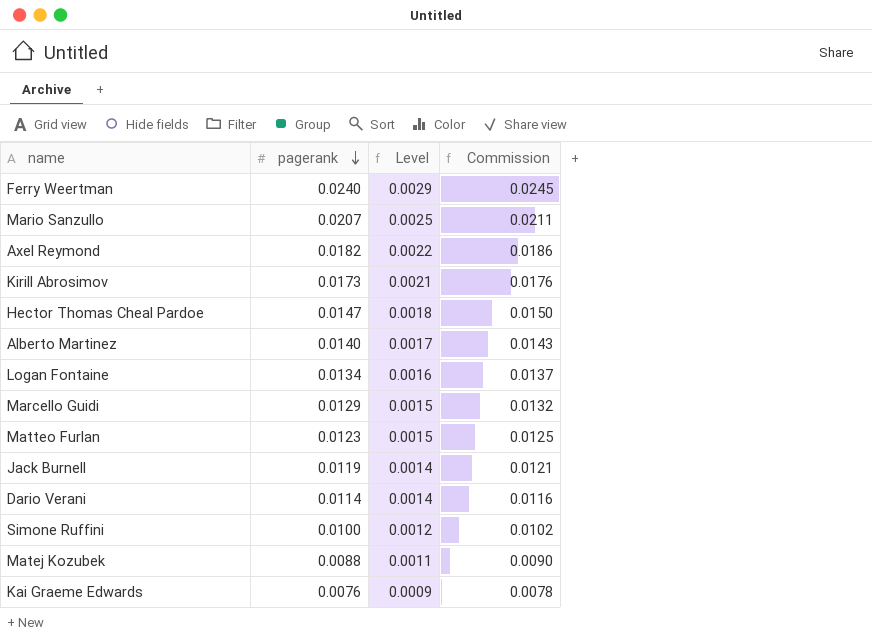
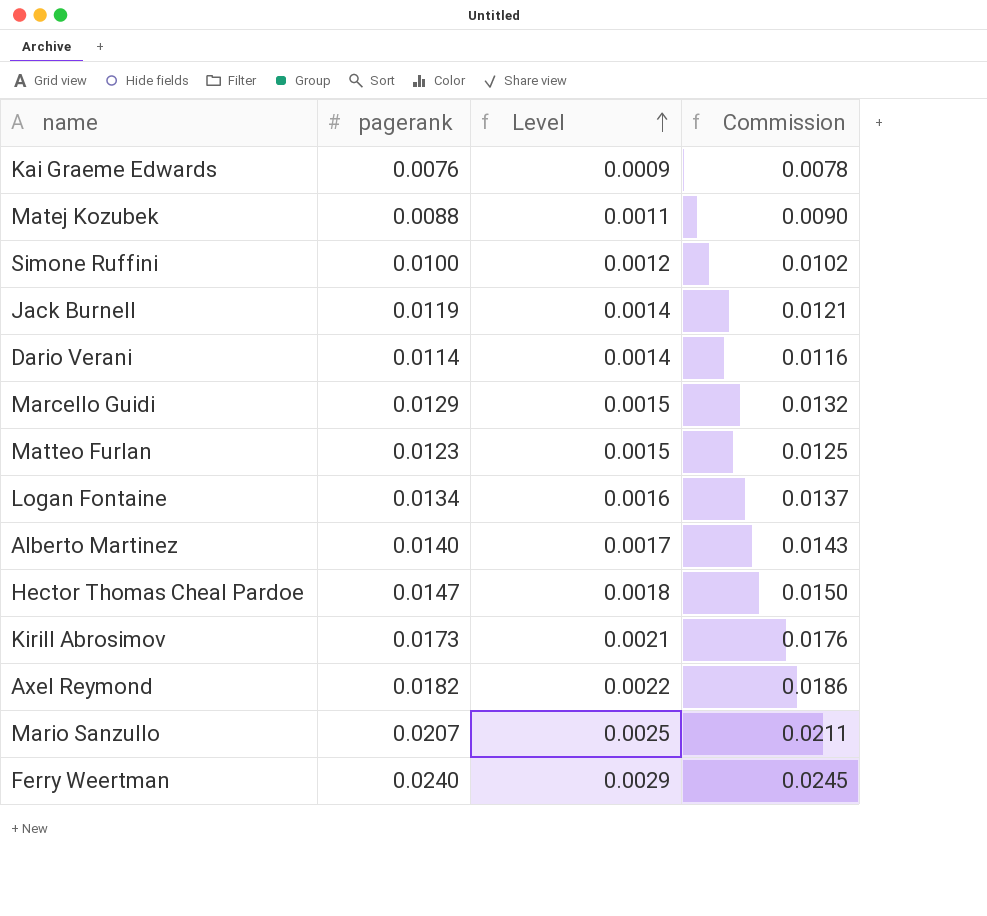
row order: pagerank descending -> Level ascending

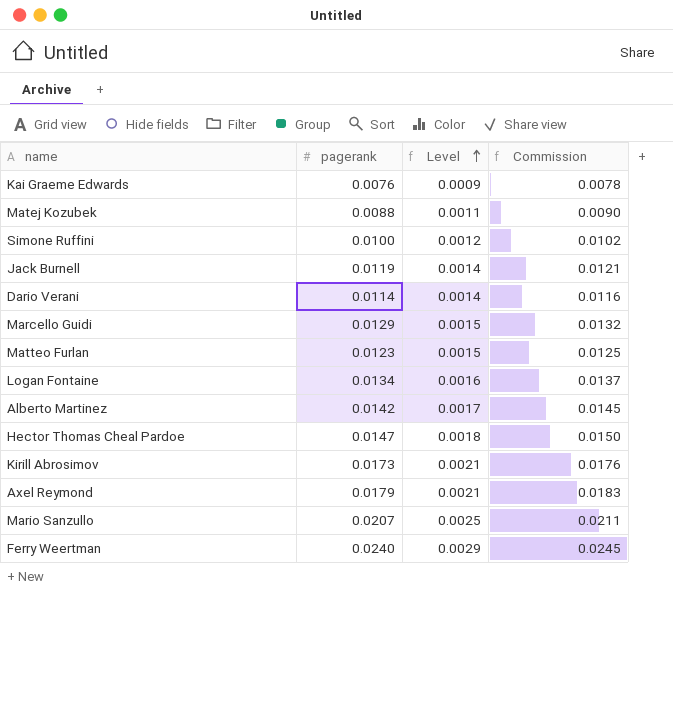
Alberto Martinez | pagerank: 0.0140 -> 0.0142
Alberto Martinez | Commission: 0.0143 -> 0.0145
Axel Reymond | pagerank: 0.0182 -> 0.0179
Axel Reymond | Level: 0.0022 -> 0.0021
Axel Reymond | Commission: 0.0186 -> 0.0183

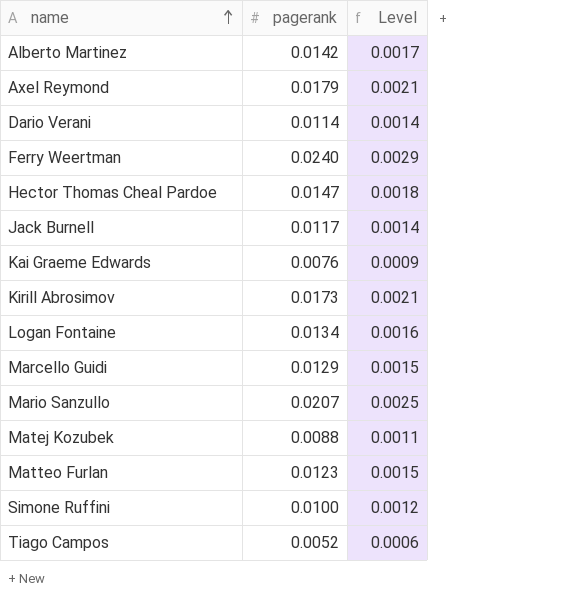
row order: Level ascending -> name ascending
column Commission | formula: [pagerank] * 1.02 -> none
Jack Burnell | pagerank: 0.0119 -> 0.0117
row Tiago Campos: none -> 0.0052 | 0.0006

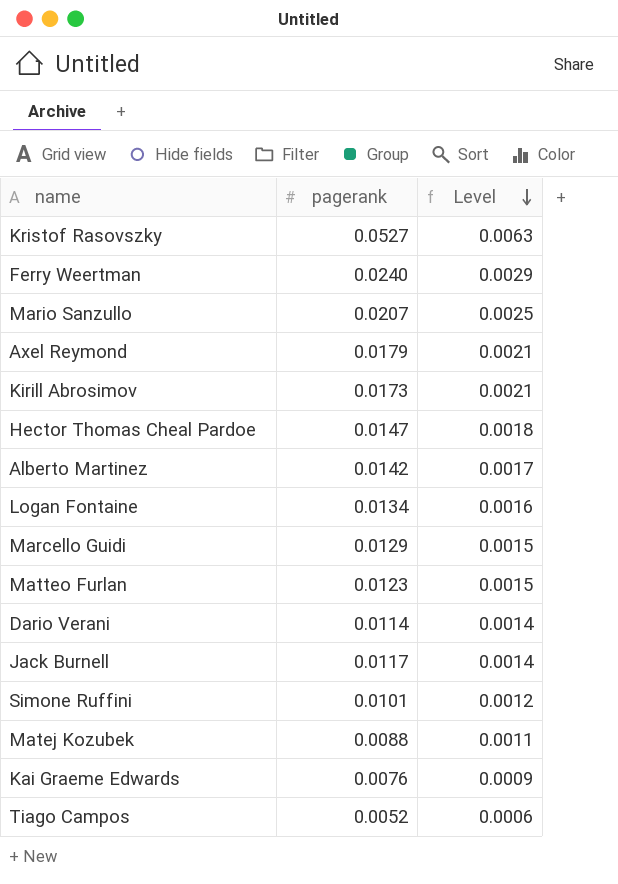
row order: name ascending -> Level descending
row Kristof Rasovszky: none -> 0.0527 | 0.0063
Simone Ruffini | pagerank: 0.0100 -> 0.0101

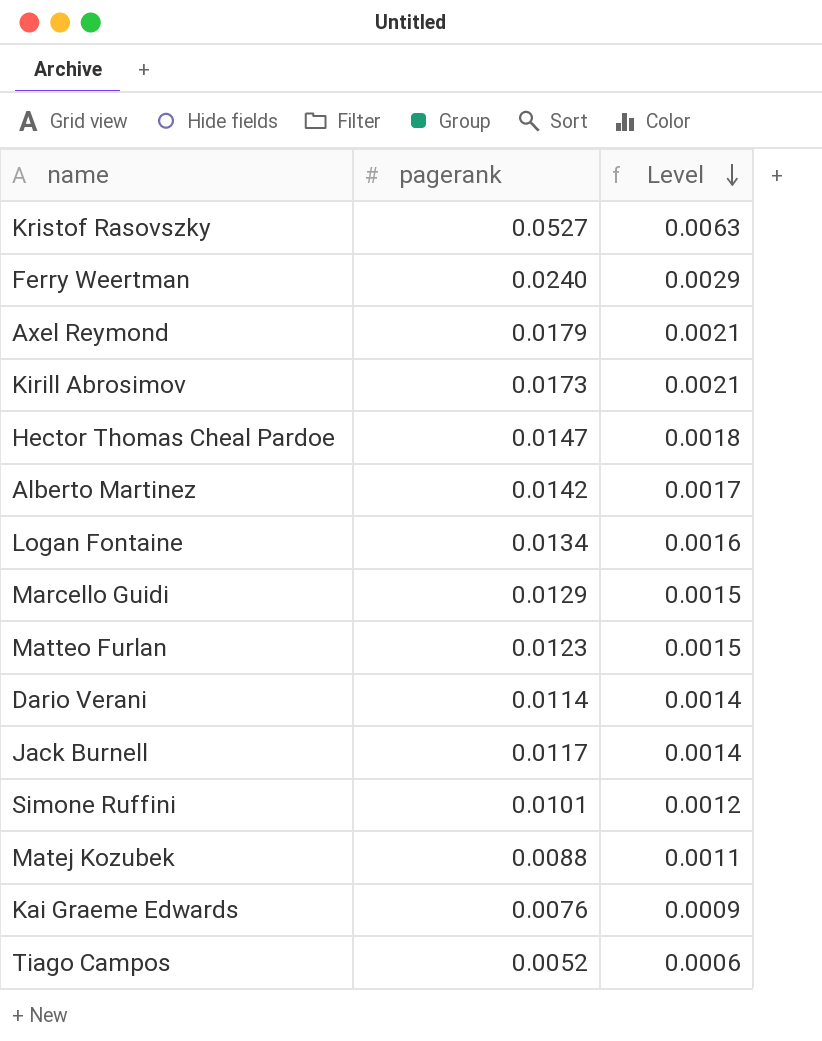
row Mario Sanzullo: 0.0207 | 0.0025 -> none

